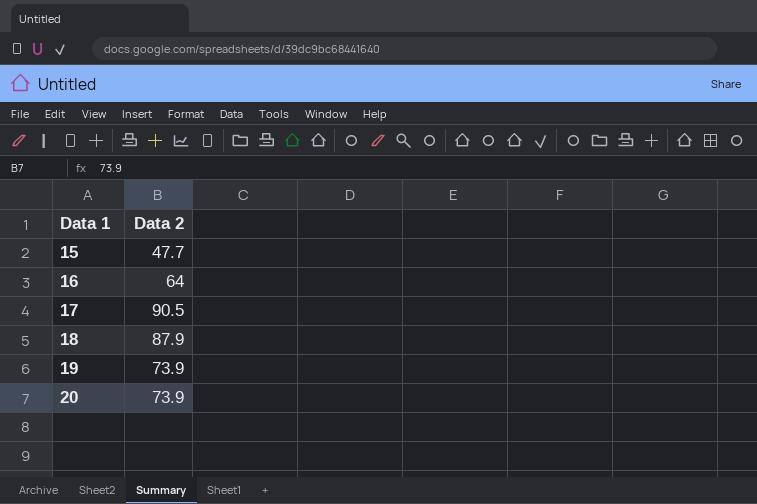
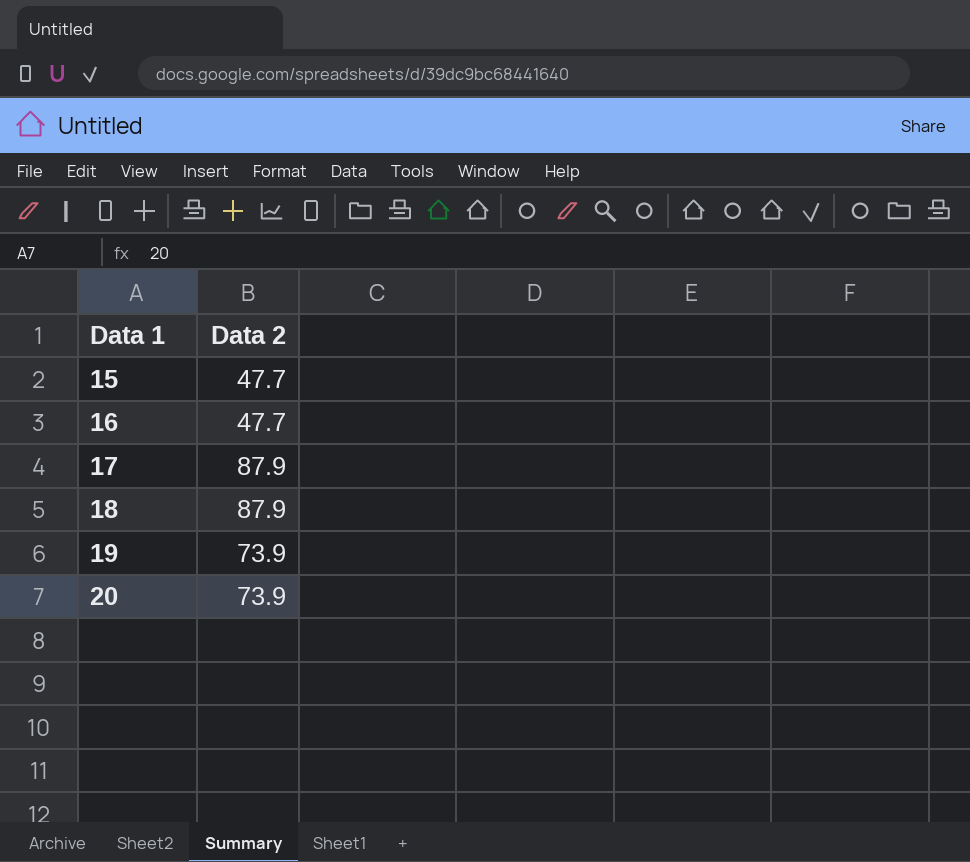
16 | Data 2: 64 -> 47.7
17 | Data 2: 90.5 -> 87.9

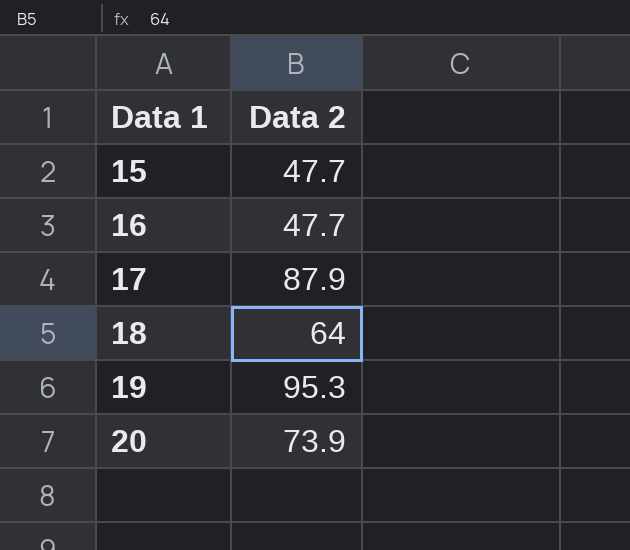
18 | Data 2: 87.9 -> 64
19 | Data 2: 73.9 -> 95.3

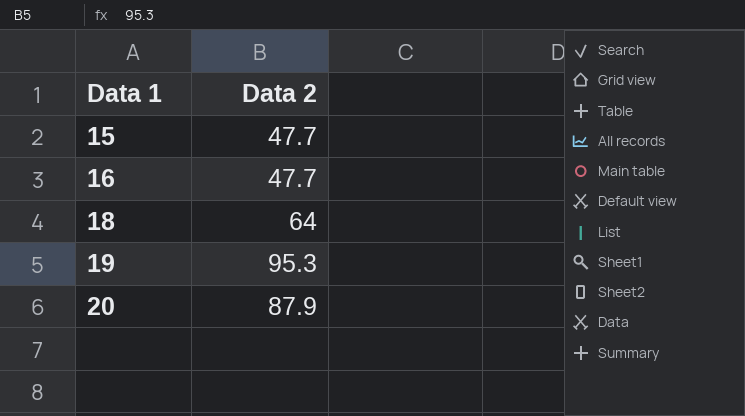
row 17: 87.9 -> none
20 | Data 2: 73.9 -> 87.9

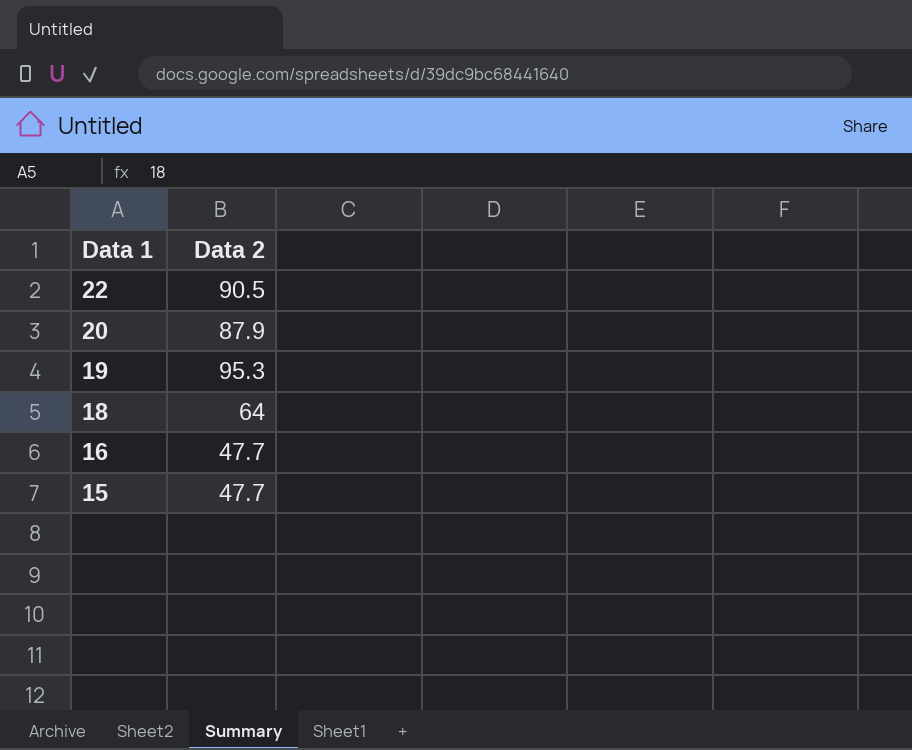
row order: Data 1 ascending -> Data 1 descending
row 22: none -> 90.5

